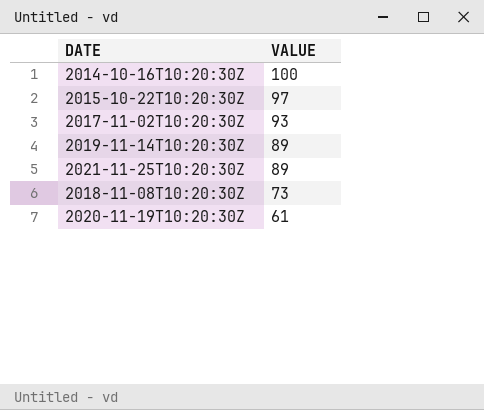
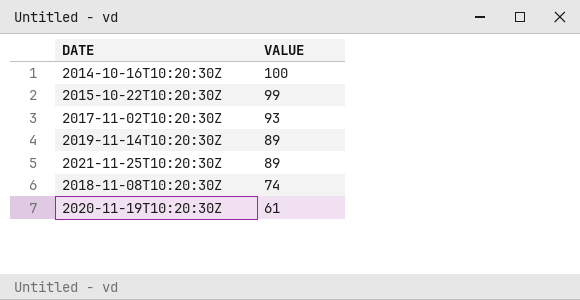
2015-10-22T10:20:30Z | VALUE: 97 -> 99
2018-11-08T10:20:30Z | VALUE: 73 -> 74

